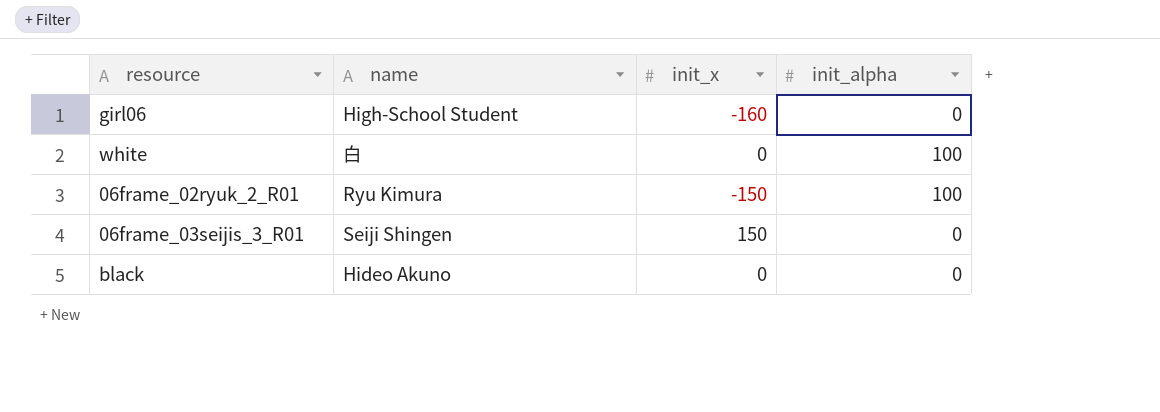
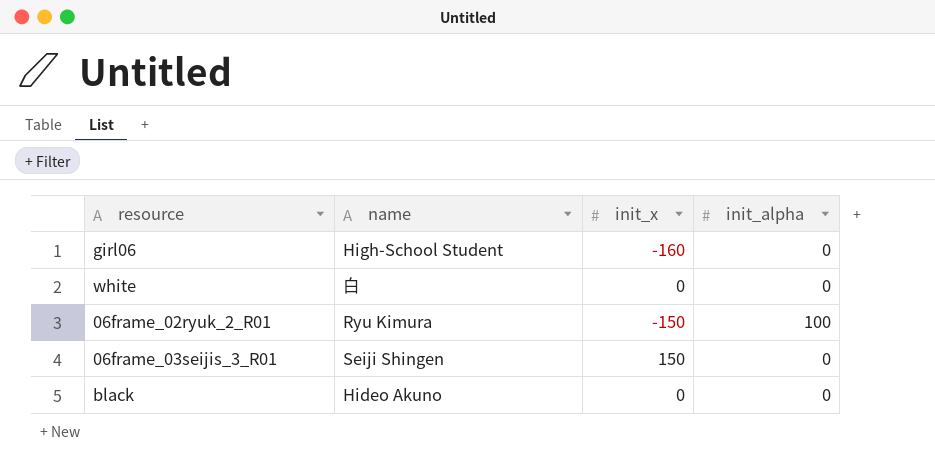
white | init_alpha: 100 -> 0

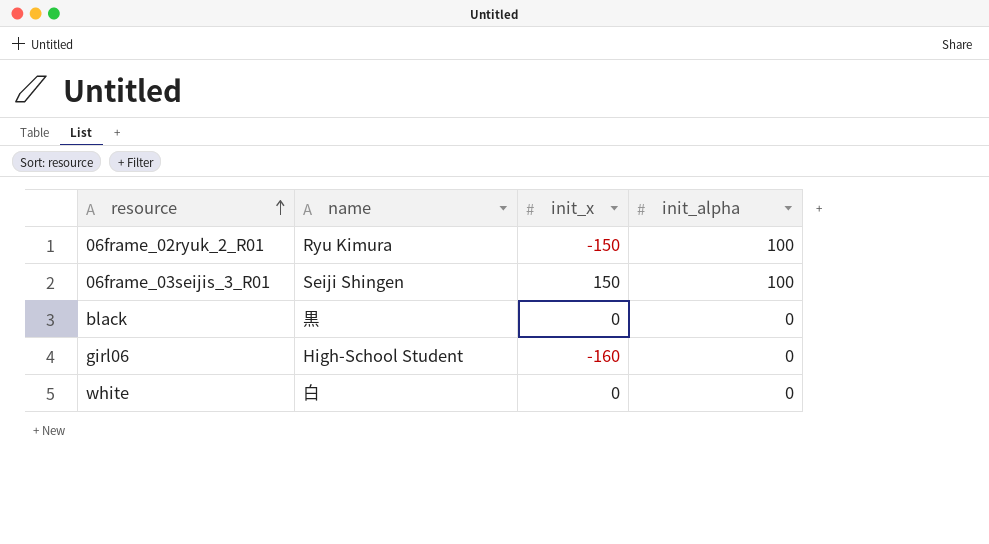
row order: none -> resource ascending
06frame_03seijis_3_R01 | init_alpha: 0 -> 100
black | name: Hideo Akuno -> 黒

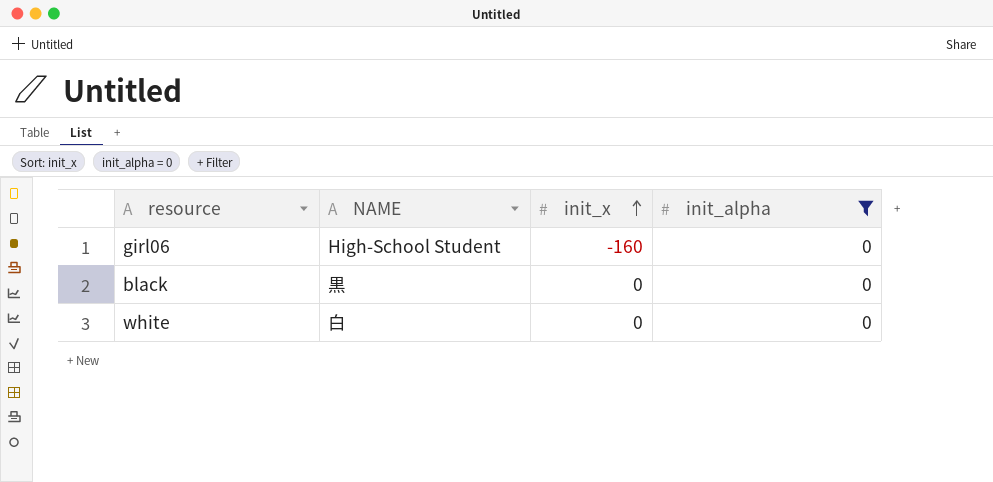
filter: none -> init_alpha = 0
row order: resource ascending -> init_x ascending
column name: name -> NAME

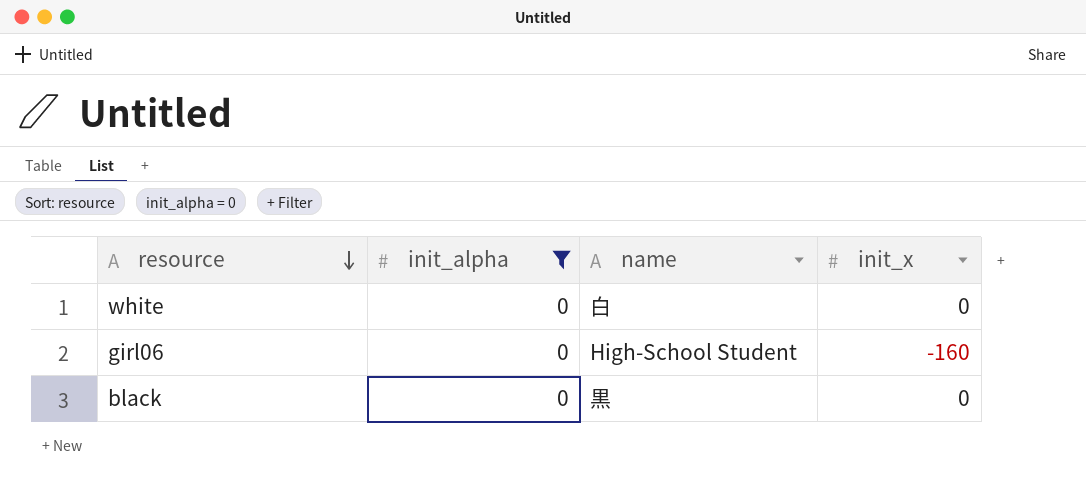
row order: init_x ascending -> resource descending
column init_alpha | position: 4 -> 2
column name: NAME -> name

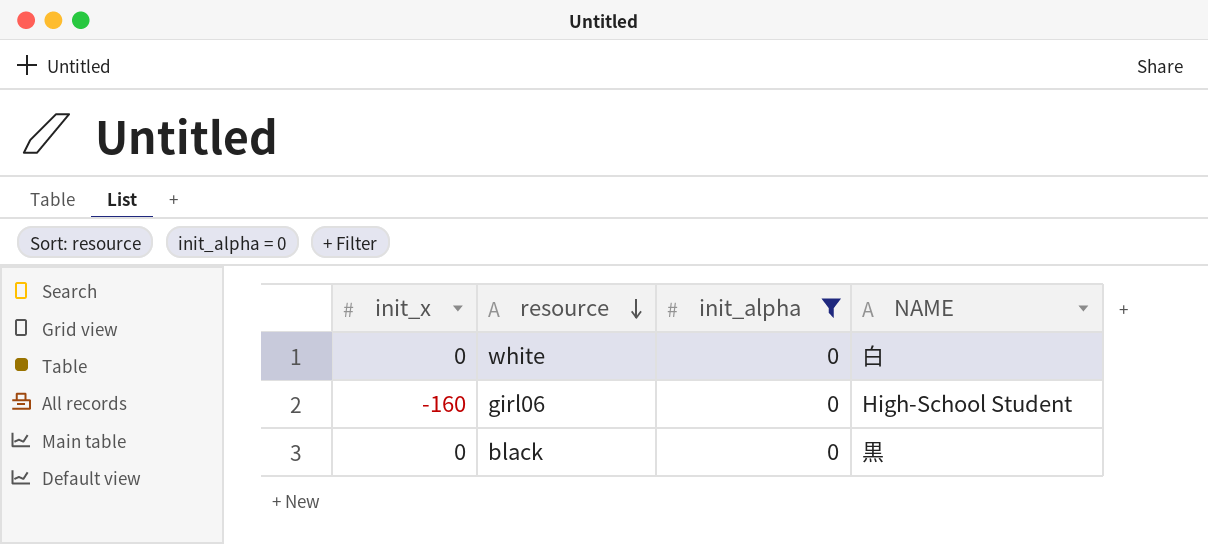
column init_x | position: 4 -> 1
column name: name -> NAME

